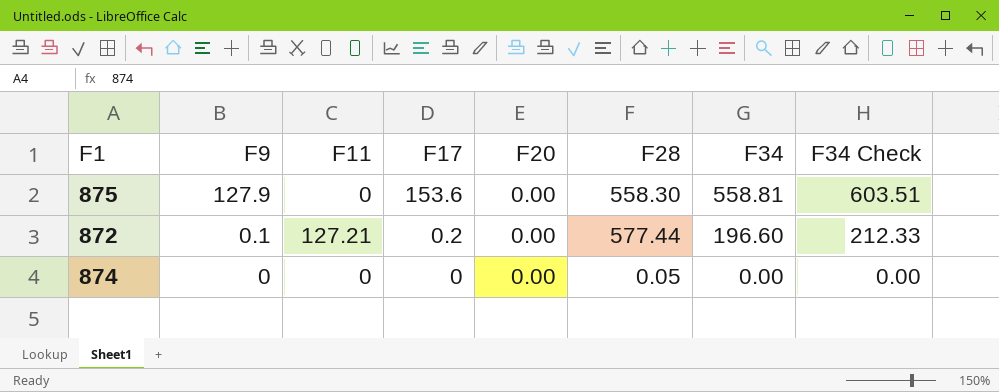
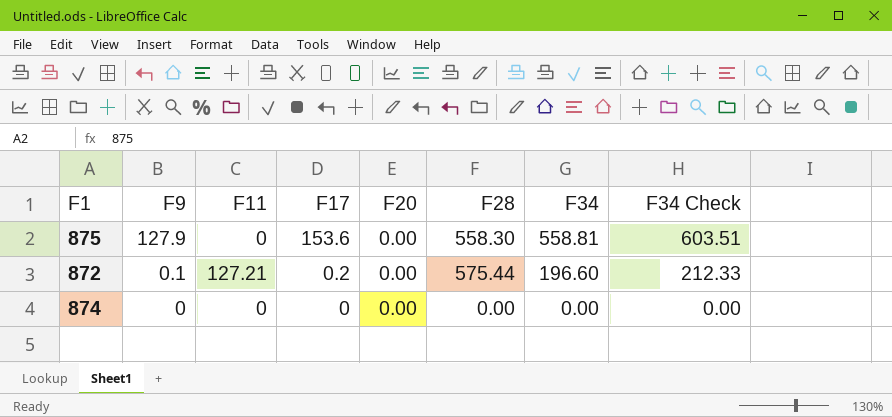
872 | F28: 577.44 -> 575.44
874 | F28: 0.05 -> 0.00

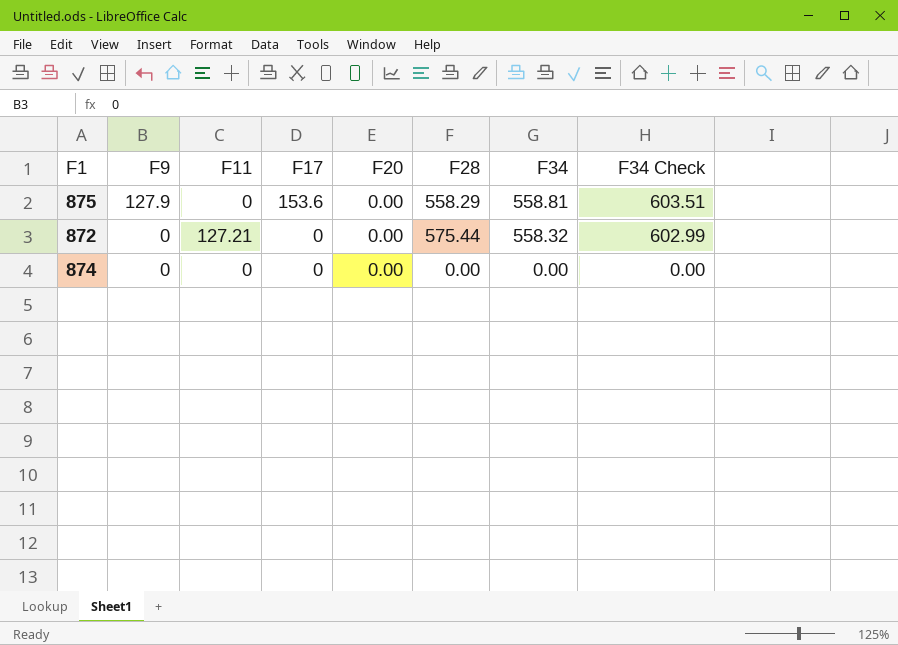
875 | F28: 558.30 -> 558.29
872 | F9: 0.1 -> 0
872 | F17: 0.2 -> 0
872 | F34: 196.60 -> 558.32
872 | F34 Check: 212.33 -> 602.99

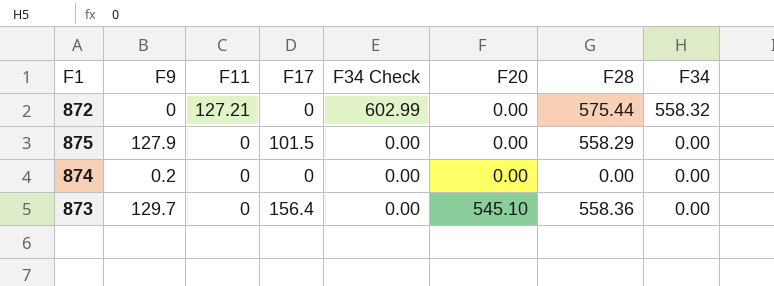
row order: F9 descending -> F11 descending
column F34 Check | position: 8 -> 5
875 | F17: 153.6 -> 101.5
875 | F34 Check: 603.51 -> 0.00
875 | F34: 558.81 -> 0.00
874 | F9: 0 -> 0.2
row 873: none -> 129.7 | 0 | 156.4 | 0.00 | 545.10 | 558.36 | 0.00

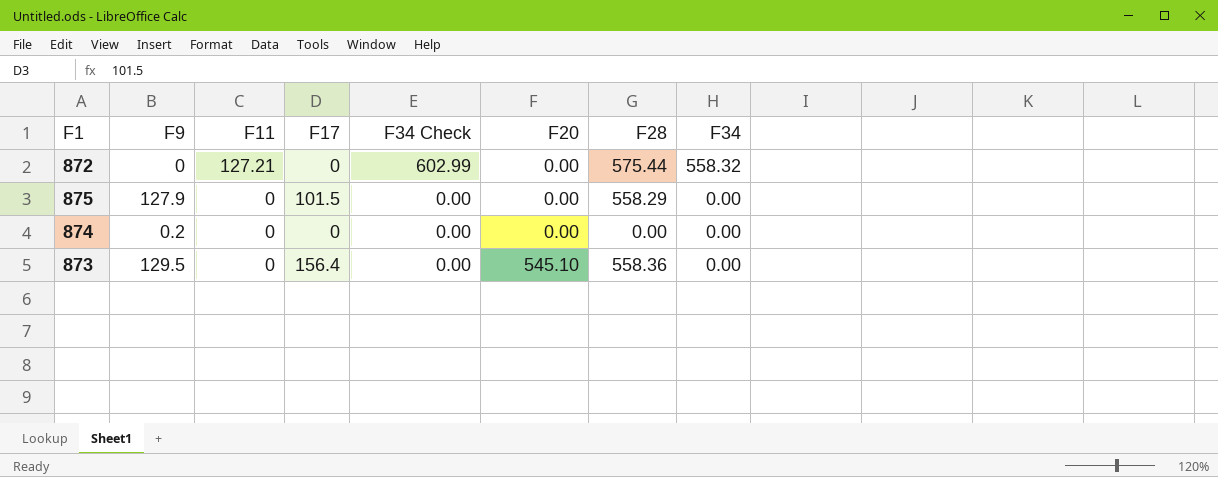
873 | F9: 129.7 -> 129.5

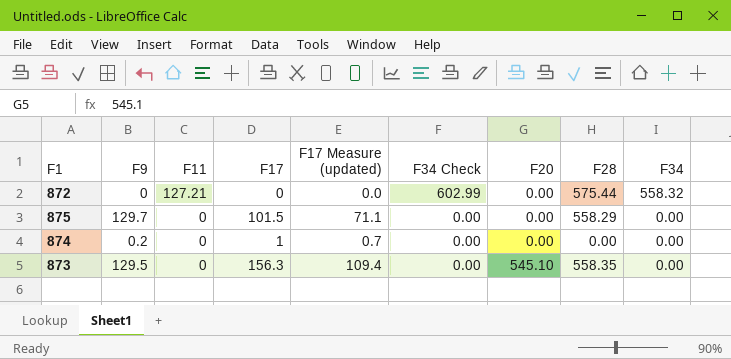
column F17 Measure (updated) | formula: none -> [F17] * 0.7
875 | F9: 127.9 -> 129.7
874 | F17: 0 -> 1
873 | F17: 156.4 -> 156.3
873 | F28: 558.36 -> 558.35

